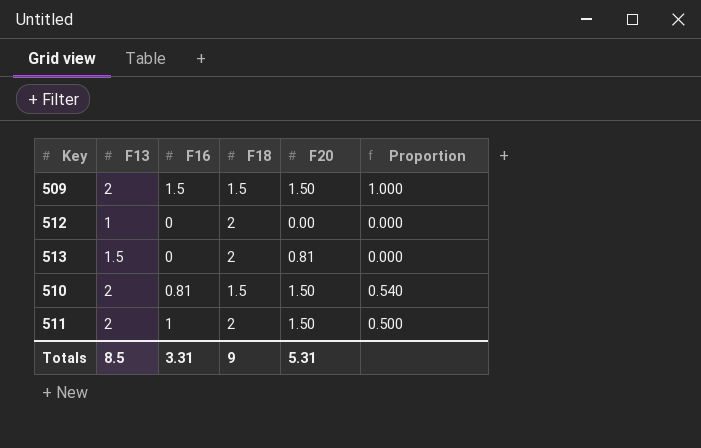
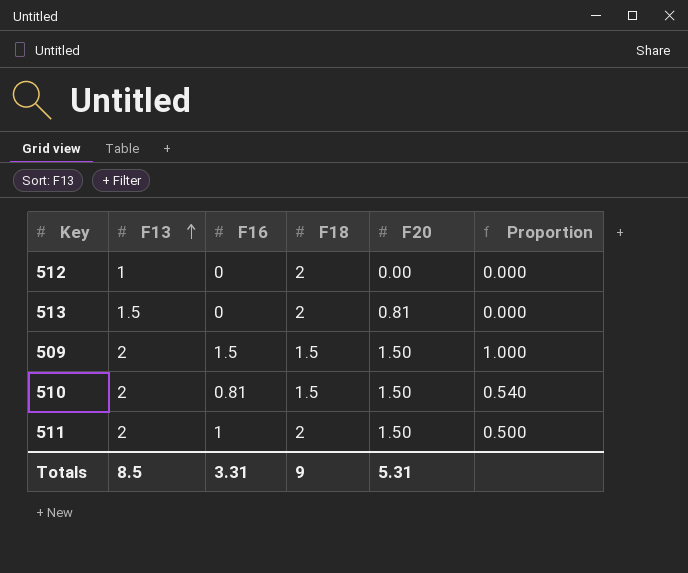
row order: none -> F13 ascending

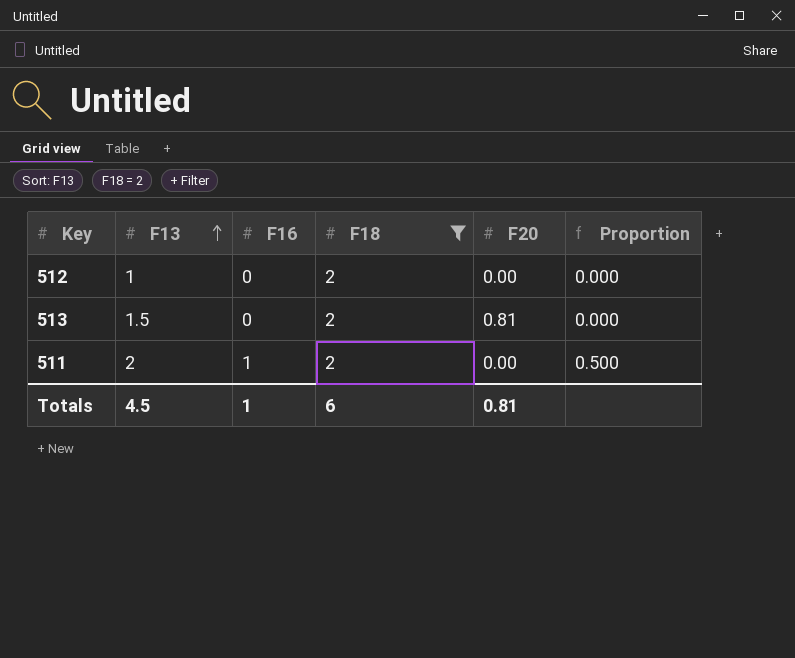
filter: none -> F18 = 2
511 | F20: 1.50 -> 0.00
Totals | F13: 8.5 -> 4.5
Totals | F16: 3.31 -> 1
Totals | F18: 9 -> 6
Totals | F20: 5.31 -> 0.81

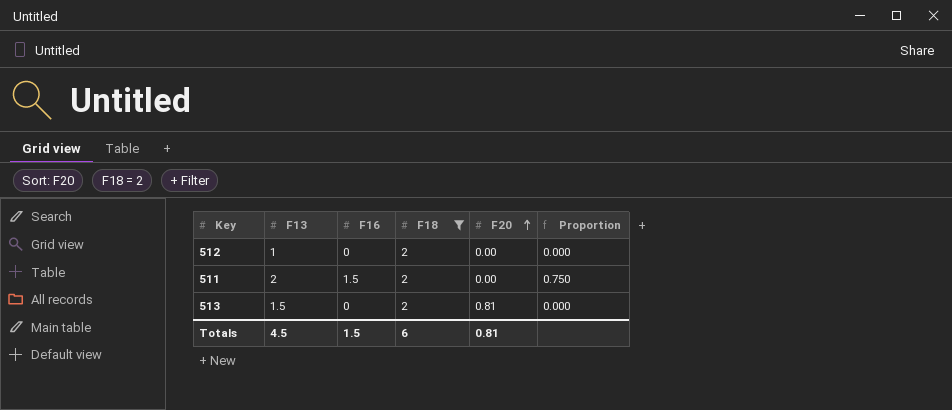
row order: F13 ascending -> F20 ascending
511 | F16: 1 -> 1.5
511 | Proportion: 0.500 -> 0.750
Totals | F16: 1 -> 1.5

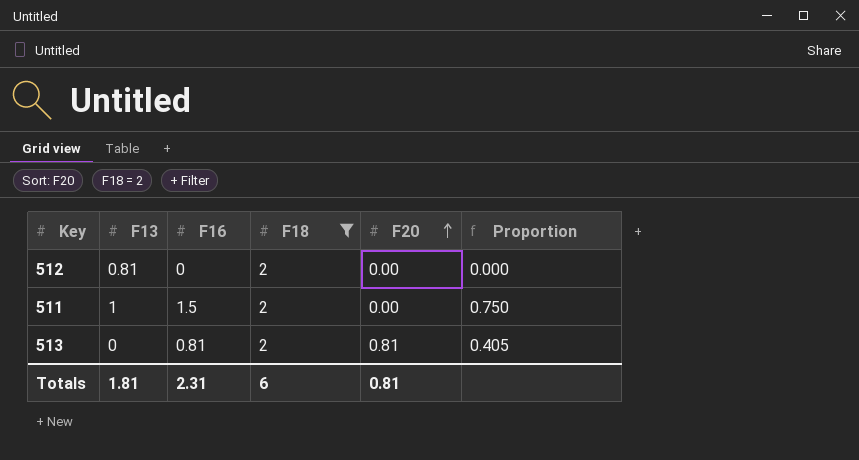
512 | F13: 1 -> 0.81
511 | F13: 2 -> 1
513 | F13: 1.5 -> 0
513 | F16: 0 -> 0.81
513 | Proportion: 0.000 -> 0.405
Totals | F13: 4.5 -> 1.81
Totals | F16: 1.5 -> 2.31

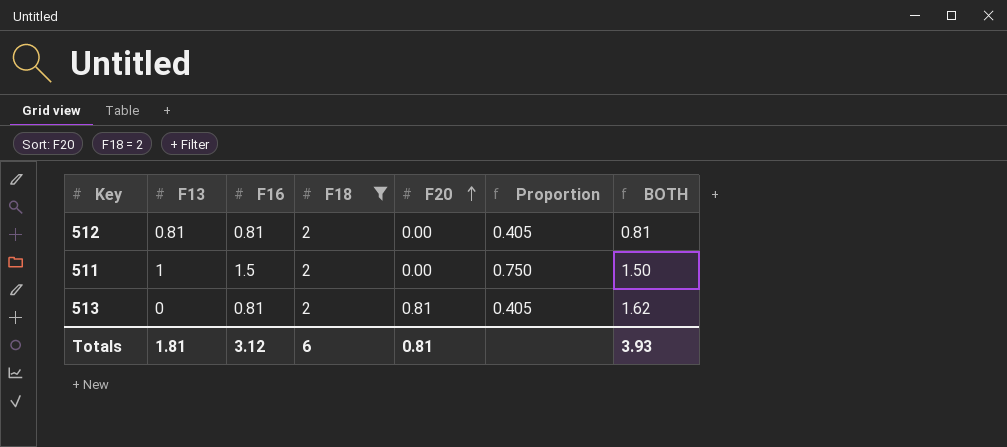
column BOTH | formula: none -> [F16] + [F20]
512 | F16: 0 -> 0.81
512 | Proportion: 0.000 -> 0.405
Totals | F16: 2.31 -> 3.12

